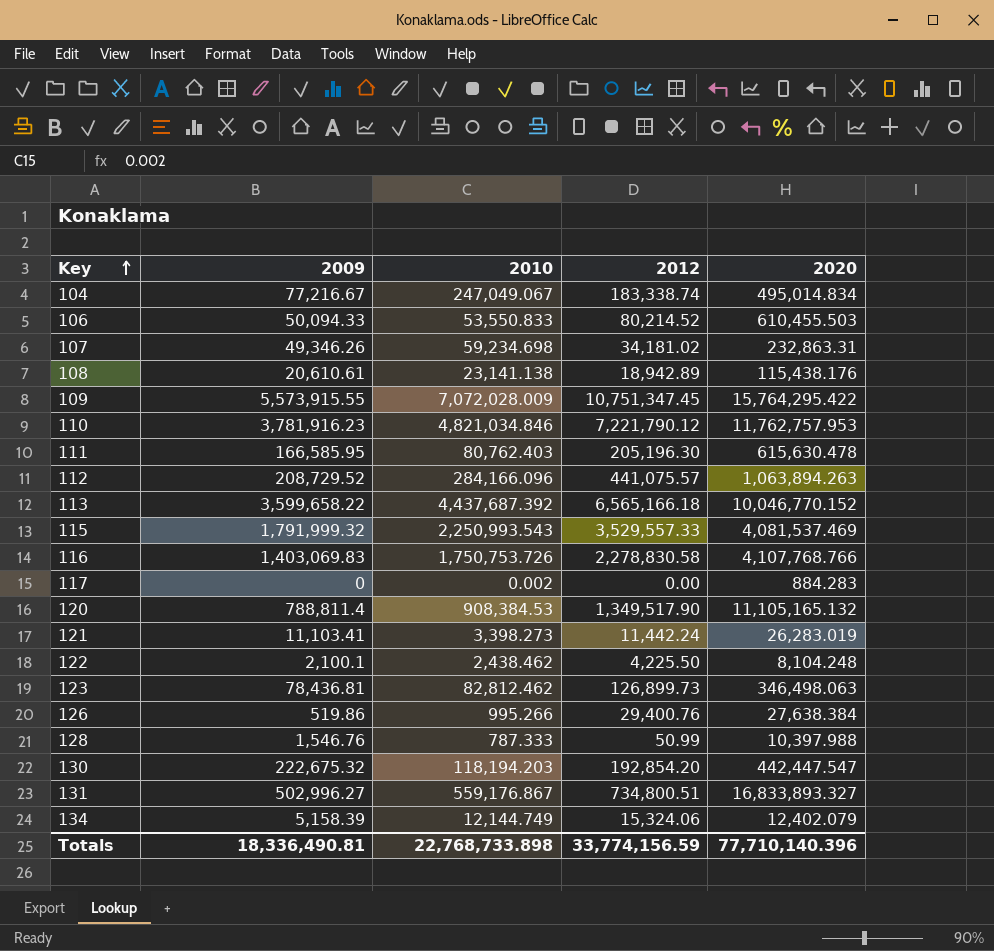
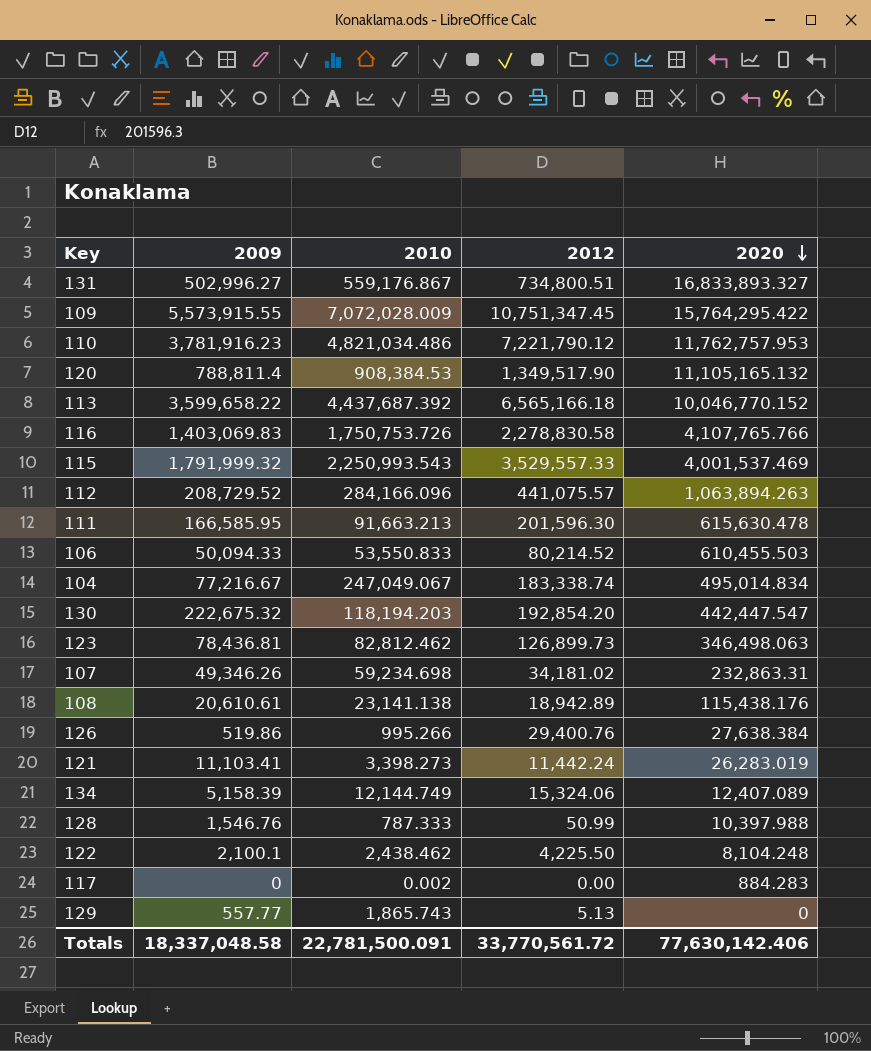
row order: Key ascending -> 2020 descending
110 | 2010: 4,821,034.846 -> 4,821,034.486
116 | 2020: 4,107,768.766 -> 4,107,765.766
115 | 2020: 4,081,537.469 -> 4,001,537.469
111 | 2010: 80,762.403 -> 91,663.213
111 | 2012: 205,196.30 -> 201,596.30
134 | 2020: 12,402.079 -> 12,407.089
row 129: none -> 557.77 | 1,865.743 | 5.13 | 0
Totals | 2009: 18,336,490.81 -> 18,337,048.58
Totals | 2010: 22,768,733.898 -> 22,781,500.091
Totals | 2012: 33,774,156.59 -> 33,770,561.72
Totals | 2020: 77,710,140.396 -> 77,630,142.406

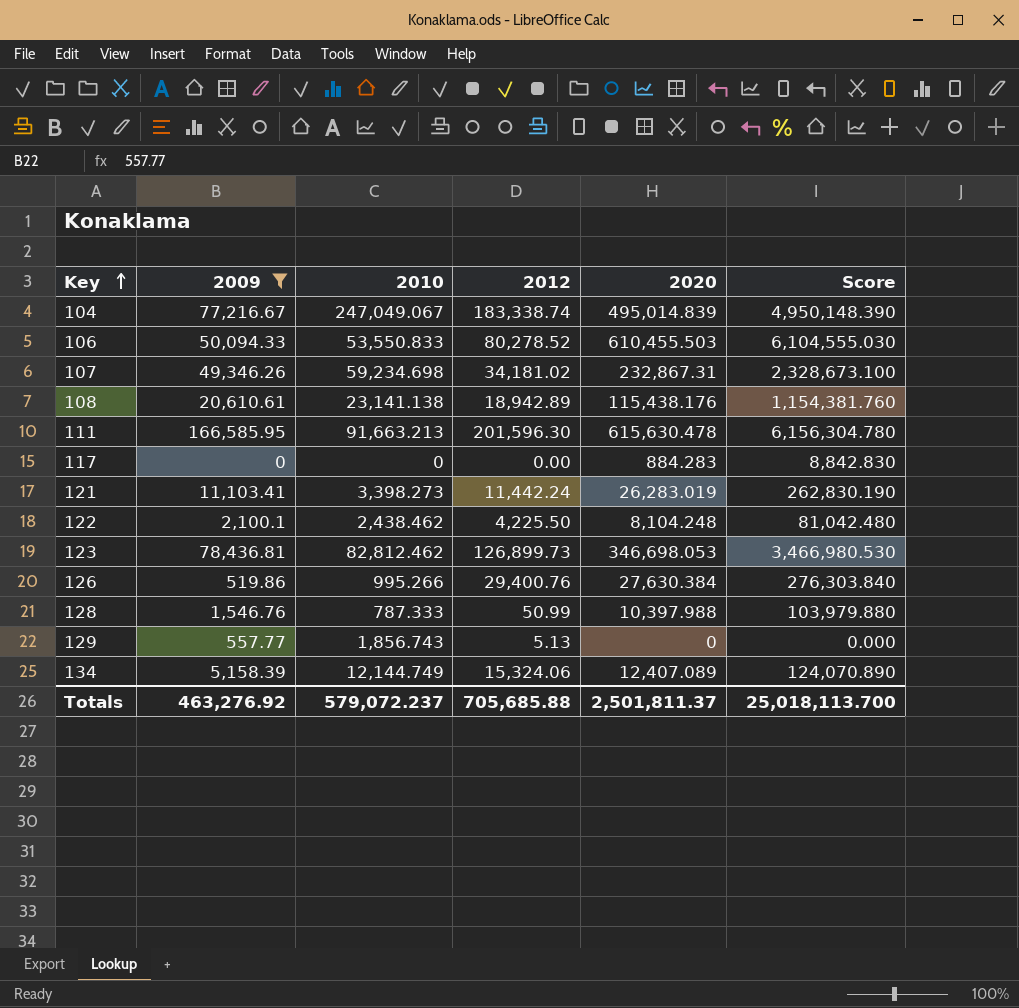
filter: none -> 2009 <= 166,585.95
row order: 2020 descending -> Key ascending
column Score | formula: none -> [2020] * 10
104 | 2020: 495,014.834 -> 495,014.839
106 | 2012: 80,214.52 -> 80,278.52
107 | 2020: 232,863.31 -> 232,867.31
117 | 2010: 0.002 -> 0
123 | 2020: 346,498.063 -> 346,698.053
126 | 2020: 27,638.384 -> 27,630.384
129 | 2010: 1,865.743 -> 1,856.743
Totals | 2009: 18,337,048.58 -> 463,276.92
Totals | 2010: 22,781,500.091 -> 579,072.237
Totals | 2012: 33,770,561.72 -> 705,685.88
Totals | 2020: 77,630,142.406 -> 2,501,811.37

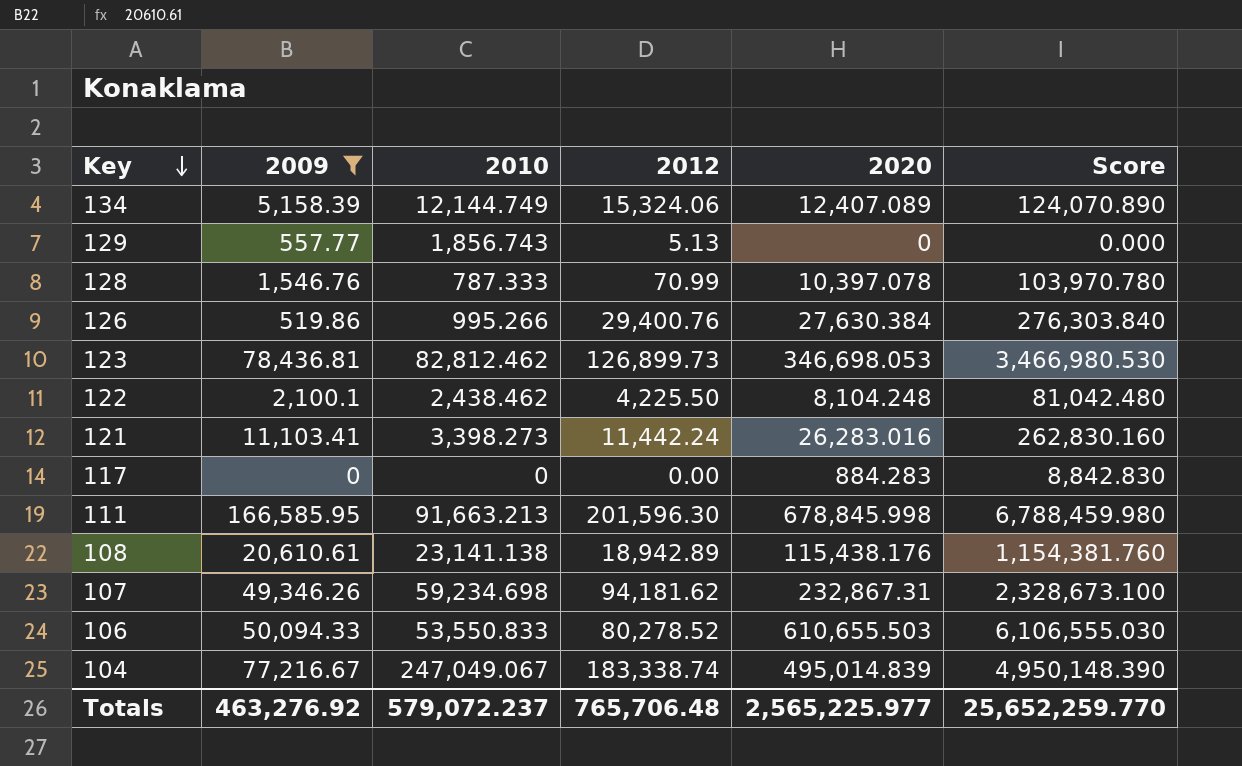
row order: Key ascending -> Key descending
128 | 2012: 50.99 -> 70.99
128 | 2020: 10,397.988 -> 10,397.078
128 | Score: 103,979.880 -> 103,970.780
121 | 2020: 26,283.019 -> 26,283.016
121 | Score: 262,830.190 -> 262,830.160
111 | 2020: 615,630.478 -> 678,845.998
111 | Score: 6,156,304.780 -> 6,788,459.980
107 | 2012: 34,181.02 -> 94,181.62
106 | 2020: 610,455.503 -> 610,655.503
106 | Score: 6,104,555.030 -> 6,106,555.030
Totals | 2012: 705,685.88 -> 765,706.48
Totals | 2020: 2,501,811.37 -> 2,565,225.977
Totals | Score: 25,018,113.700 -> 25,652,259.770

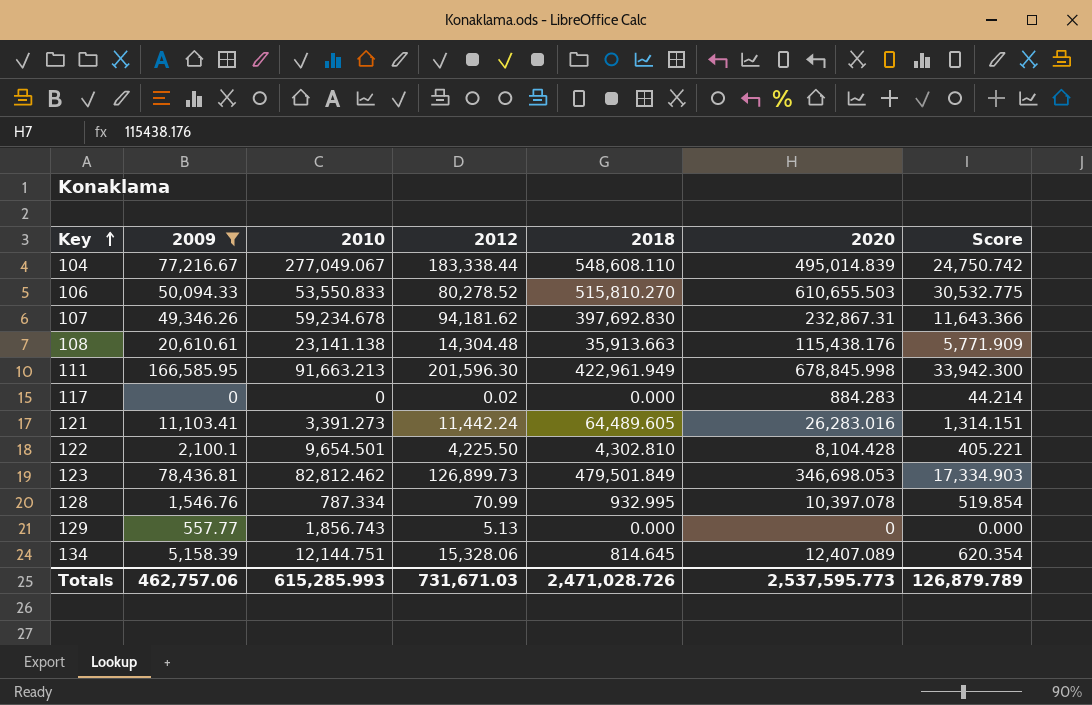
row order: Key descending -> Key ascending
column 2018 | position: none -> 5
column Score | formula: [2020] * 10 -> [2020] * 0.05
row 126: 519.86 | 995.266 | 29,400.76 | 27,630.384 | 276,303.840 -> none
104 | 2010: 247,049.067 -> 277,049.067
104 | 2012: 183,338.74 -> 183,338.44
107 | 2010: 59,234.698 -> 59,234.678
108 | 2012: 18,942.89 -> 14,304.48
117 | 2012: 0.00 -> 0.02
121 | 2010: 3,398.273 -> 3,391.273
122 | 2010: 2,438.462 -> 9,654.501
122 | 2020: 8,104.248 -> 8,104.428
128 | 2010: 787.333 -> 787.334
134 | 2010: 12,144.749 -> 12,144.751
134 | 2012: 15,324.06 -> 15,328.06
Totals | 2009: 463,276.92 -> 462,757.06
Totals | 2010: 579,072.237 -> 615,285.993
Totals | 2012: 765,706.48 -> 731,671.03
Totals | 2020: 2,565,225.977 -> 2,537,595.773
Totals | Score: 25,652,259.770 -> 126,879.789

